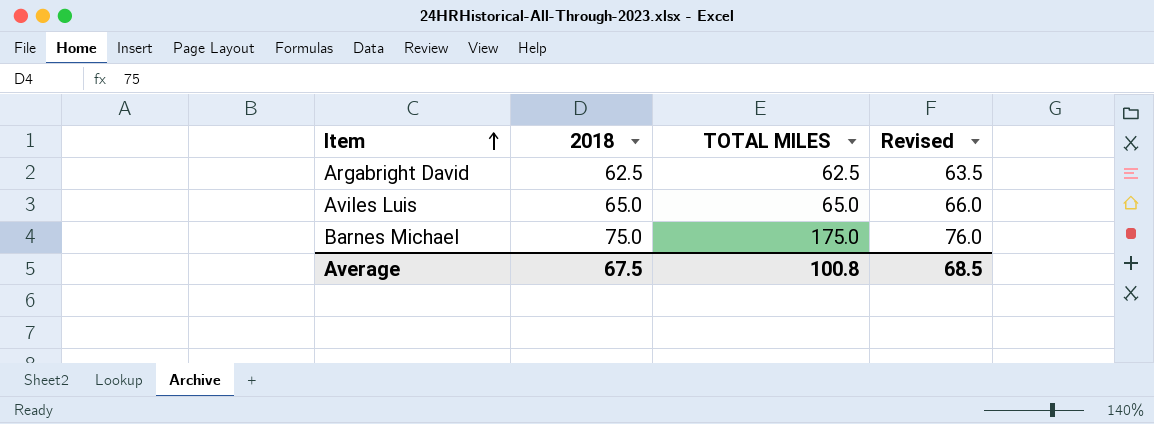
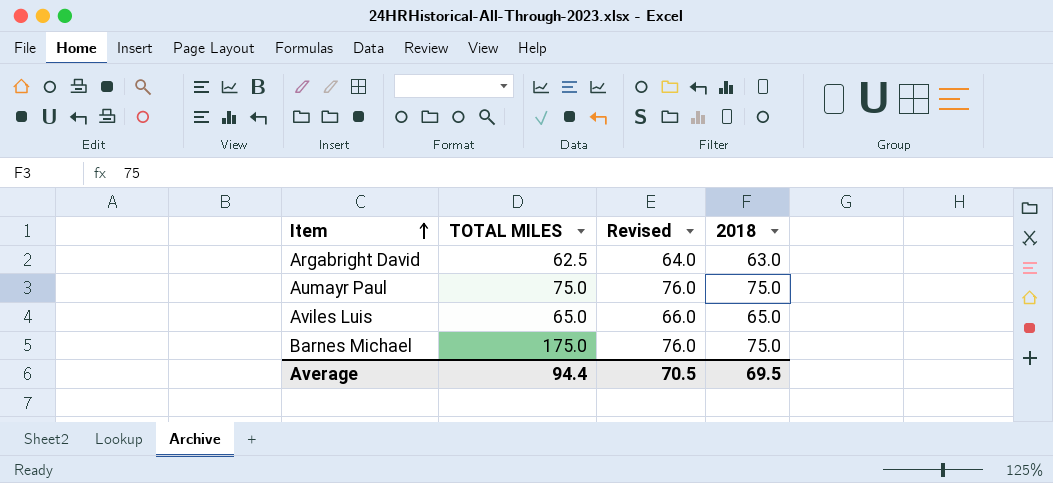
column 2018 | position: 2 -> 4
Argabright David | Revised: 63.5 -> 64.0
Argabright David | 2018: 62.5 -> 63.0
row Aumayr Paul: none -> 75.0 | 76.0 | 75.0
Average | TOTAL MILES: 100.8 -> 94.4
Average | Revised: 68.5 -> 70.5
Average | 2018: 67.5 -> 69.5

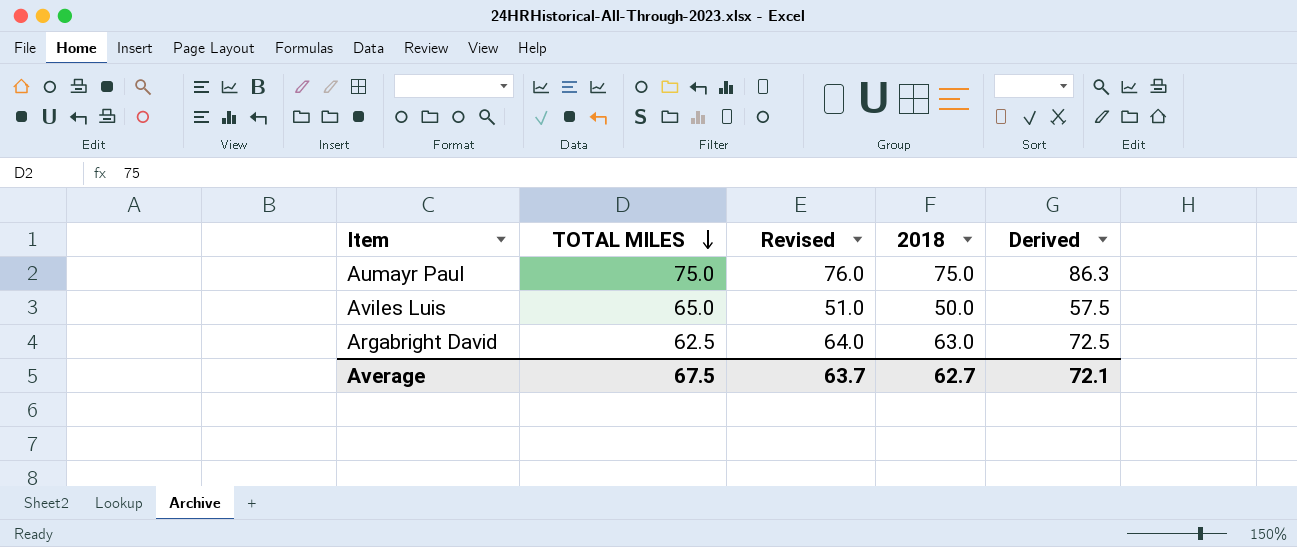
row order: Item ascending -> TOTAL MILES descending
column Derived | formula: none -> [2018] * 1.15
row Barnes Michael: 175.0 | 76.0 | 75.0 -> none
Aviles Luis | Revised: 66.0 -> 51.0
Aviles Luis | 2018: 65.0 -> 50.0
Average | TOTAL MILES: 94.4 -> 67.5
Average | Revised: 70.5 -> 63.7
Average | 2018: 69.5 -> 62.7

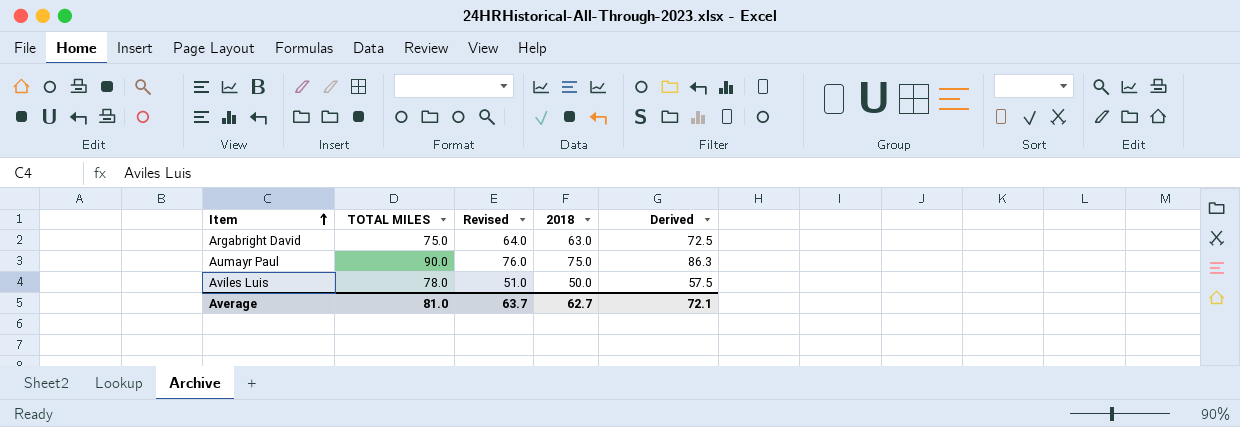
row order: TOTAL MILES descending -> Item ascending
Argabright David | TOTAL MILES: 62.5 -> 75.0
Aumayr Paul | TOTAL MILES: 75.0 -> 90.0
Aviles Luis | TOTAL MILES: 65.0 -> 78.0
Average | TOTAL MILES: 67.5 -> 81.0

